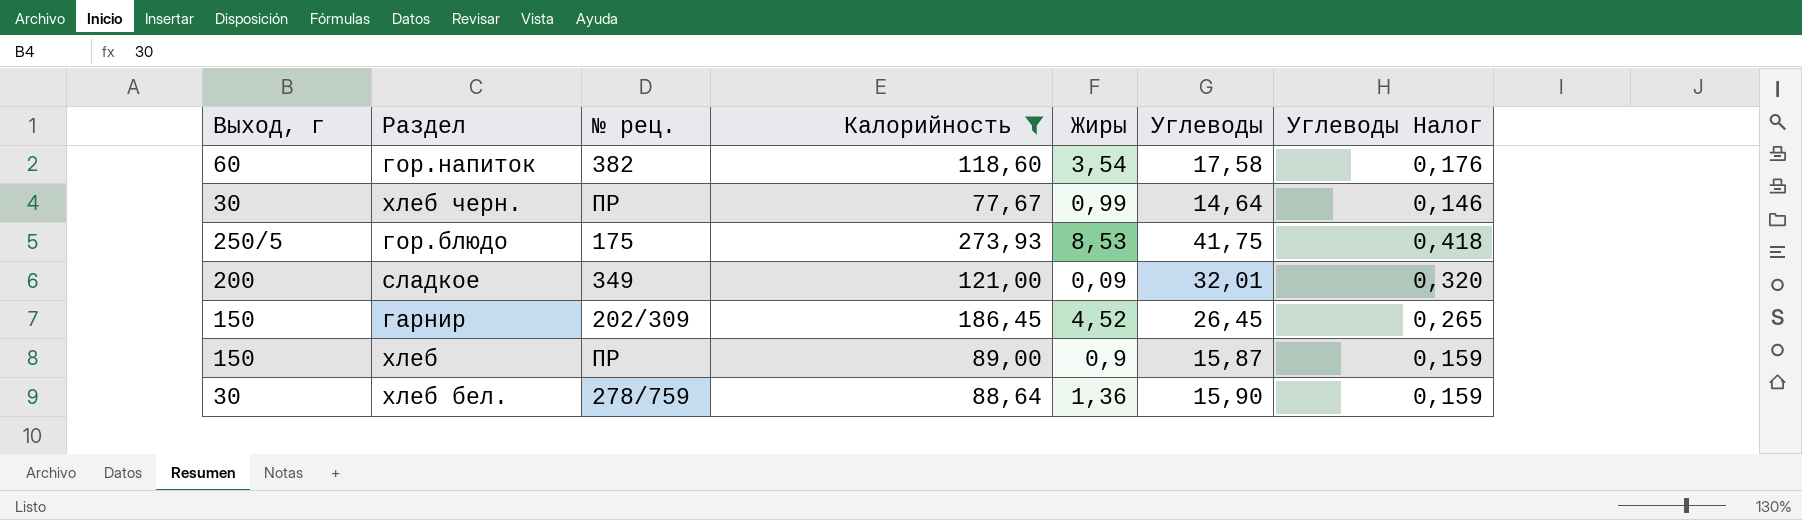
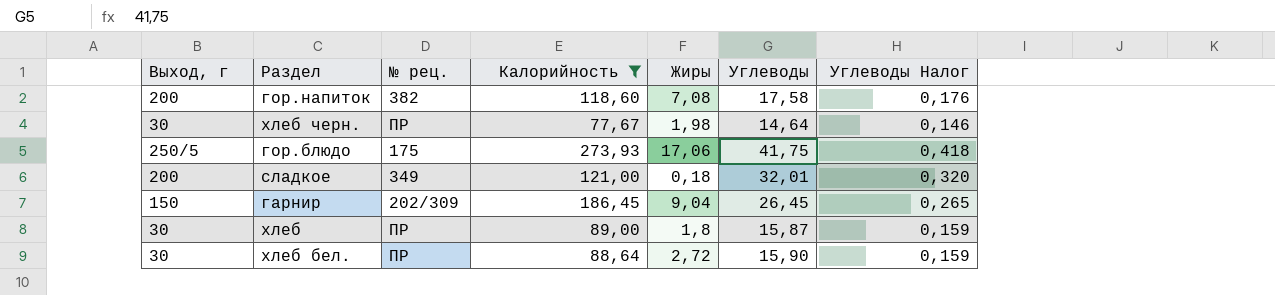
гор.напиток | Выход, г: 60 -> 200
гор.напиток | Жиры: 3,54 -> 7,08
хлеб черн. | Жиры: 0,99 -> 1,98
гор.блюдо | Жиры: 8,53 -> 17,06
сладкое | Жиры: 0,09 -> 0,18
гарнир | Жиры: 4,52 -> 9,04
хлеб | Выход, г: 150 -> 30
хлеб | Жиры: 0,9 -> 1,8
хлеб бел. | № рец.: 278/759 -> ПР
хлеб бел. | Жиры: 1,36 -> 2,72

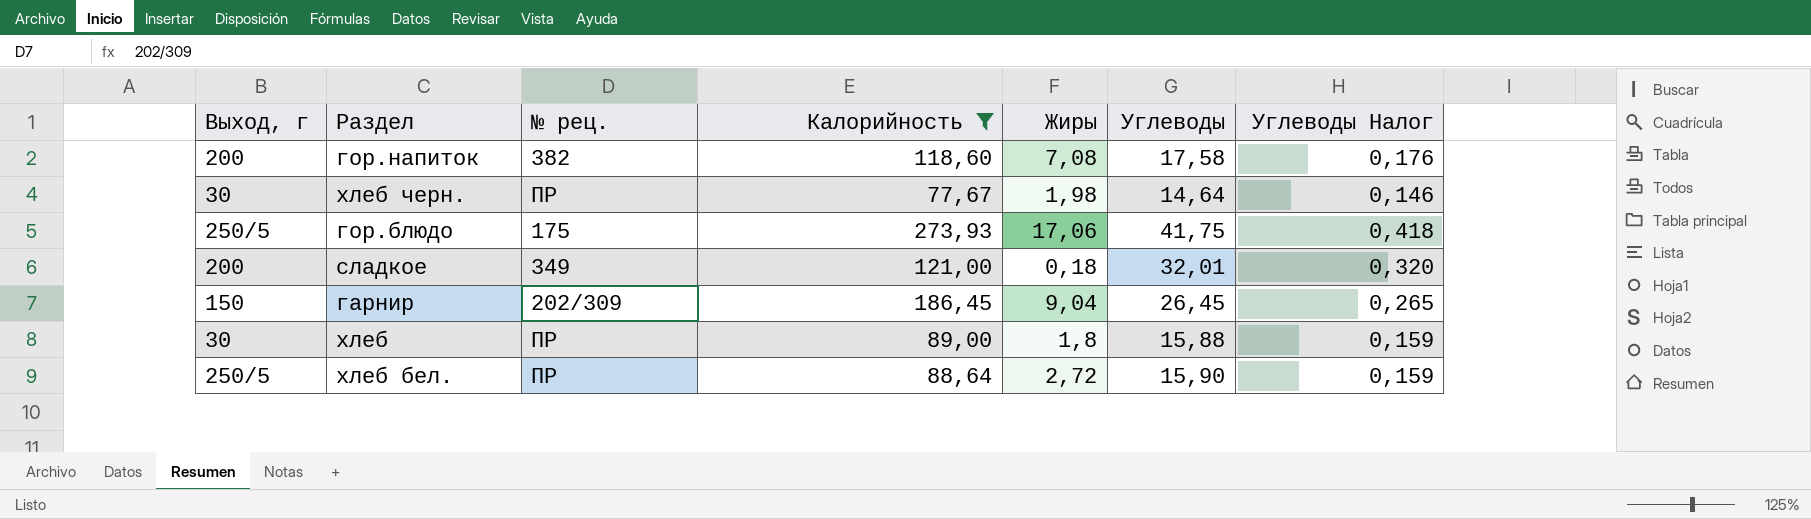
хлеб | Углеводы: 15,87 -> 15,88
хлеб бел. | Выход, г: 30 -> 250/5

